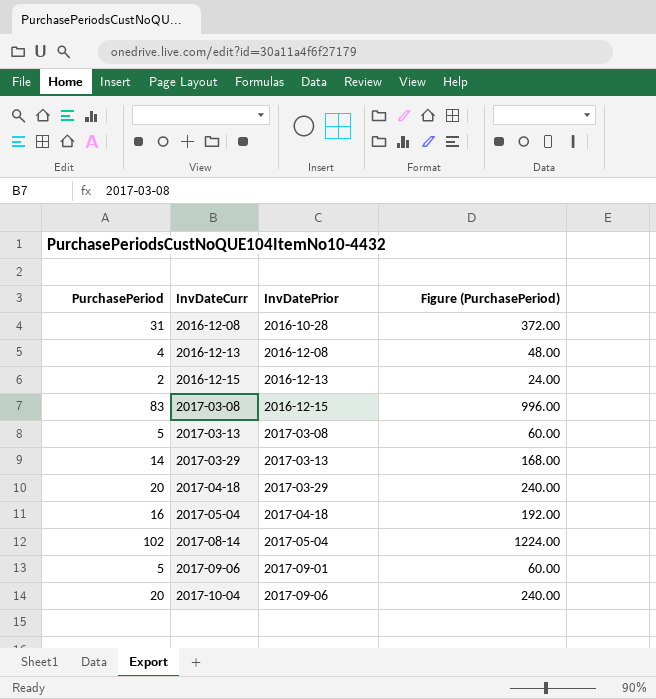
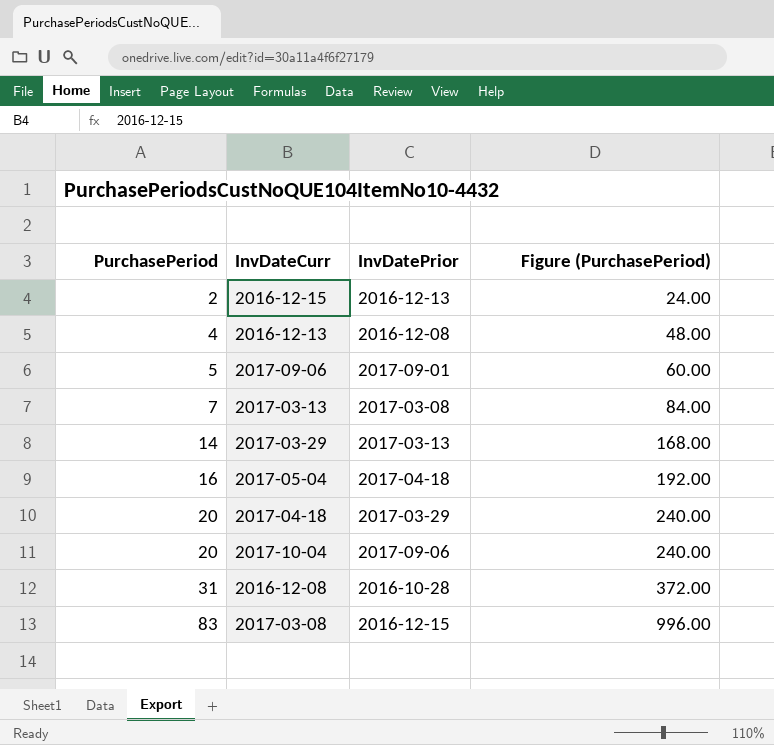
row order: InvDateCurr ascending -> PurchasePeriod ascending
row 2017-08-14: 102 | 2017-05-04 | 1224.00 -> none
2017-03-13 | PurchasePeriod: 5 -> 7
2017-03-13 | Figure (PurchasePeriod): 60.00 -> 84.00

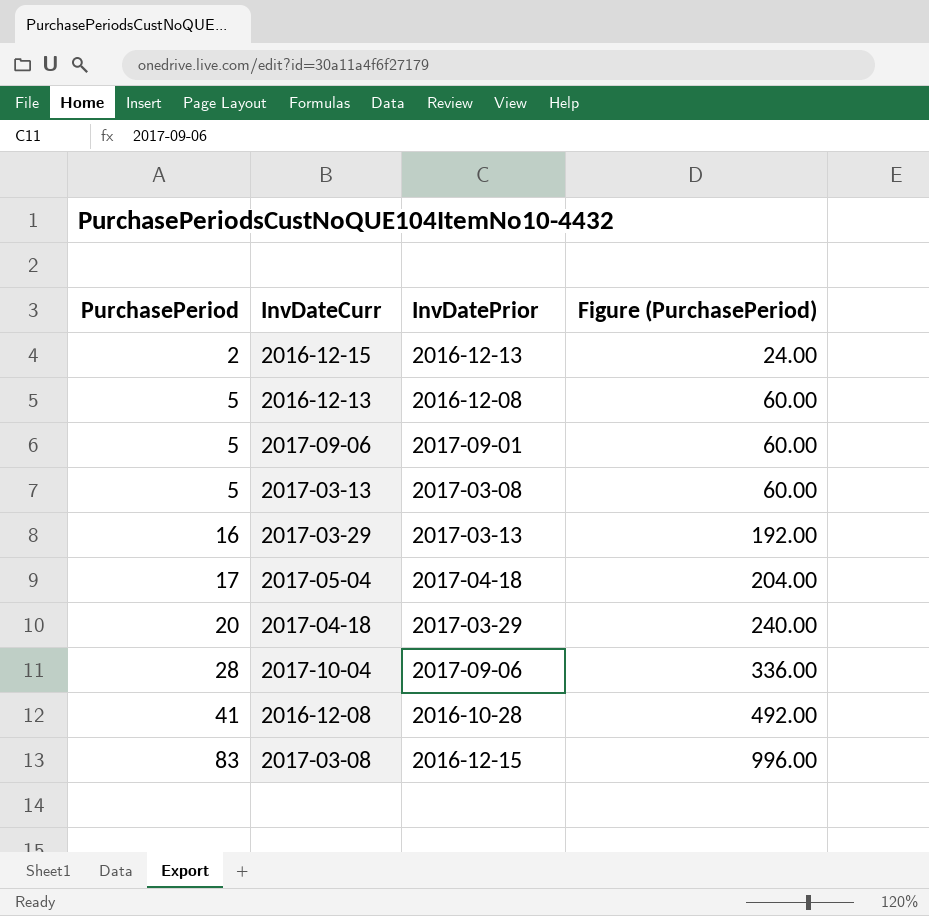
2016-12-13 | PurchasePeriod: 4 -> 5
2016-12-13 | Figure (PurchasePeriod): 48.00 -> 60.00
2017-03-13 | PurchasePeriod: 7 -> 5
2017-03-13 | Figure (PurchasePeriod): 84.00 -> 60.00
2017-03-29 | PurchasePeriod: 14 -> 16
2017-03-29 | Figure (PurchasePeriod): 168.00 -> 192.00
2017-05-04 | PurchasePeriod: 16 -> 17
2017-05-04 | Figure (PurchasePeriod): 192.00 -> 204.00
2017-10-04 | PurchasePeriod: 20 -> 28
2017-10-04 | Figure (PurchasePeriod): 240.00 -> 336.00
2016-12-08 | PurchasePeriod: 31 -> 41
2016-12-08 | Figure (PurchasePeriod): 372.00 -> 492.00

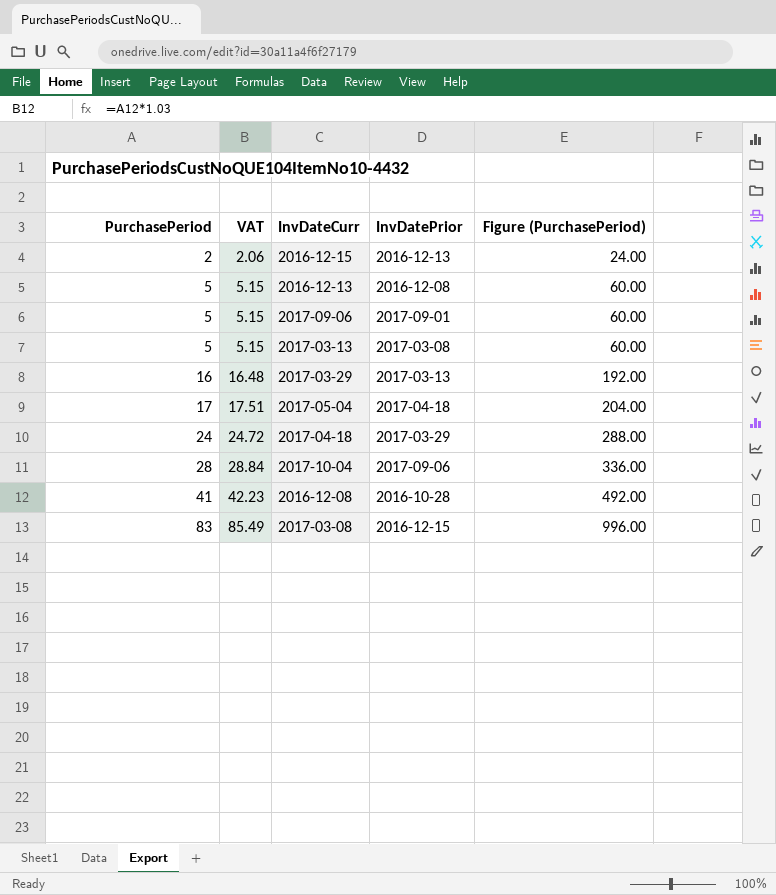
column VAT | formula: none -> [PurchasePeriod] * 1.03
2017-04-18 | PurchasePeriod: 20 -> 24
2017-04-18 | Figure (PurchasePeriod): 240.00 -> 288.00

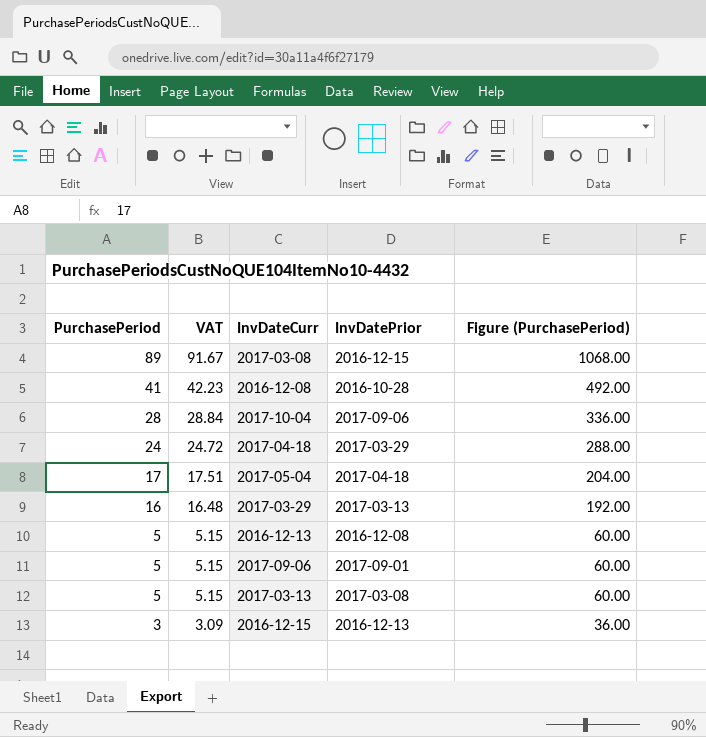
row order: PurchasePeriod ascending -> PurchasePeriod descending
2017-03-08 | PurchasePeriod: 83 -> 89
2017-03-08 | VAT: 85.49 -> 91.67
2017-03-08 | Figure (PurchasePeriod): 996.00 -> 1068.00
2016-12-15 | PurchasePeriod: 2 -> 3
2016-12-15 | VAT: 2.06 -> 3.09
2016-12-15 | Figure (PurchasePeriod): 24.00 -> 36.00

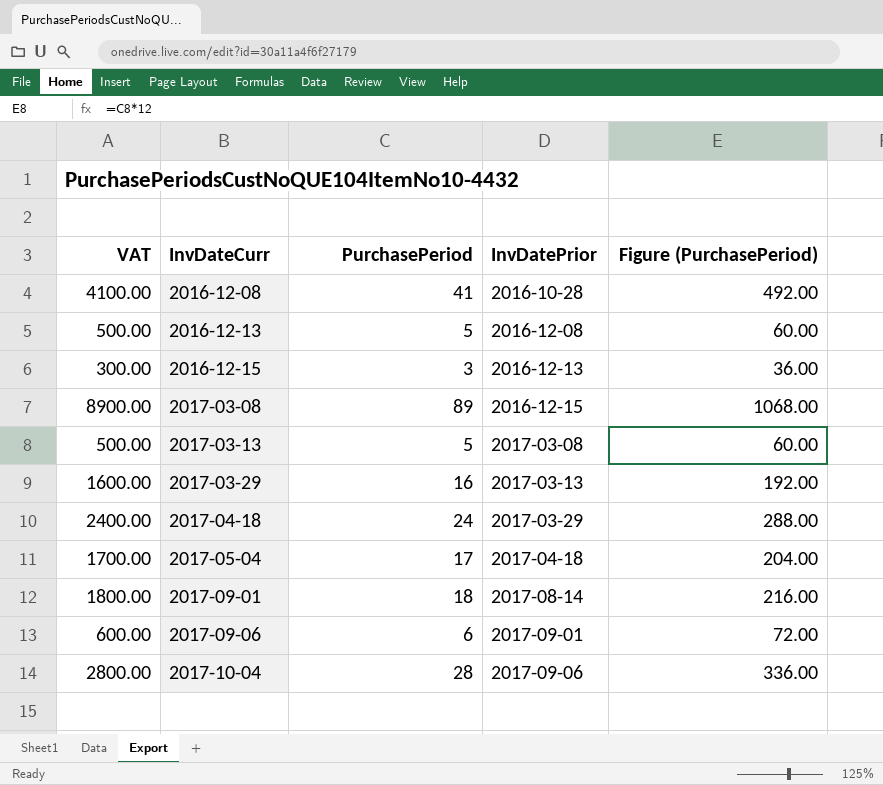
row order: PurchasePeriod descending -> InvDateCurr ascending
column VAT | formula: [PurchasePeriod] * 1.03 -> [PurchasePeriod] * 100
column PurchasePeriod | position: 1 -> 3
row 2017-09-01: none -> 1800.00 | 18 | 2017-08-14 | 216.00
2017-09-06 | PurchasePeriod: 5 -> 6
2017-09-06 | Figure (PurchasePeriod): 60.00 -> 72.00

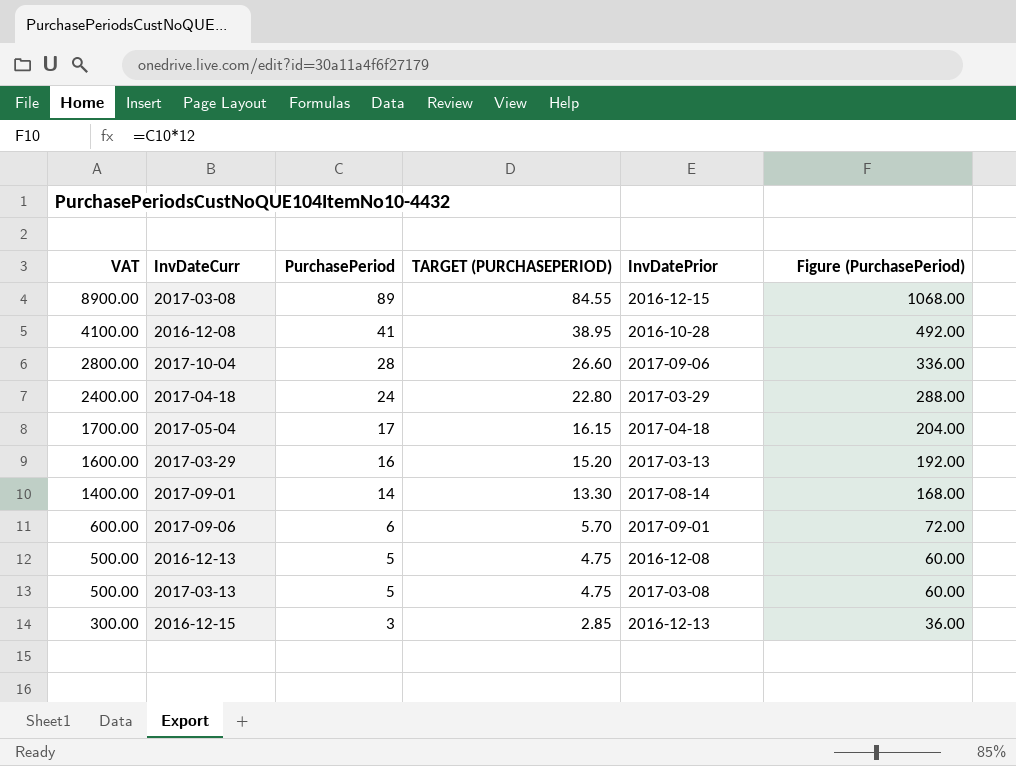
row order: InvDateCurr ascending -> VAT descending
column TARGET (PURCHASEPERIOD) | formula: none -> [PurchasePeriod] * 0.95
2017-09-01 | VAT: 1800.00 -> 1400.00
2017-09-01 | PurchasePeriod: 18 -> 14
2017-09-01 | Figure (PurchasePeriod): 216.00 -> 168.00

